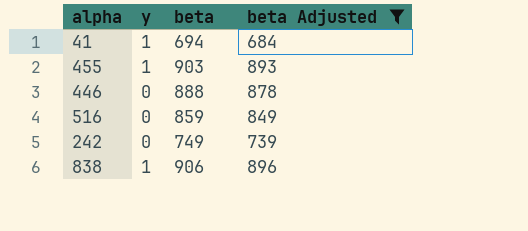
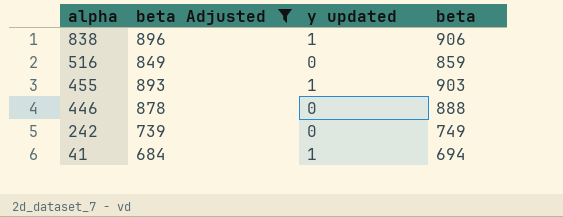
row order: none -> alpha descending
column beta Adjusted | position: 4 -> 2
column name: y -> y updated

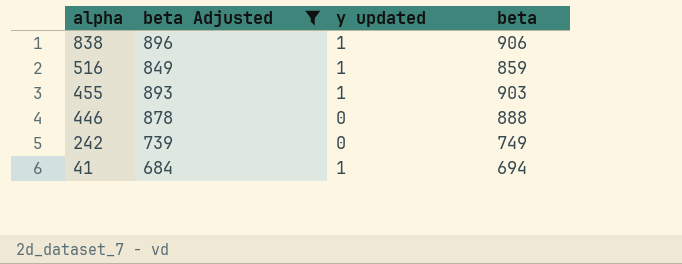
516 | y updated: 0 -> 1

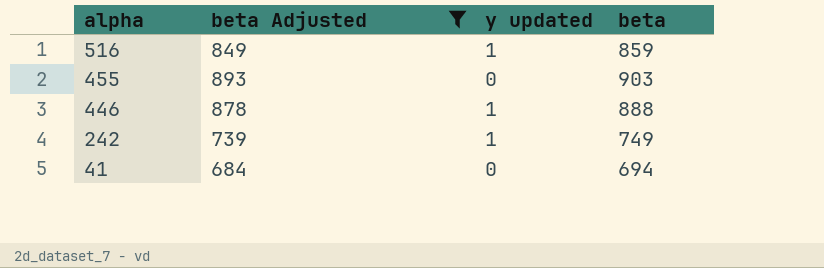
row 838: 896 | 1 | 906 -> none
455 | y updated: 1 -> 0
446 | y updated: 0 -> 1
242 | y updated: 0 -> 1
41 | y updated: 1 -> 0

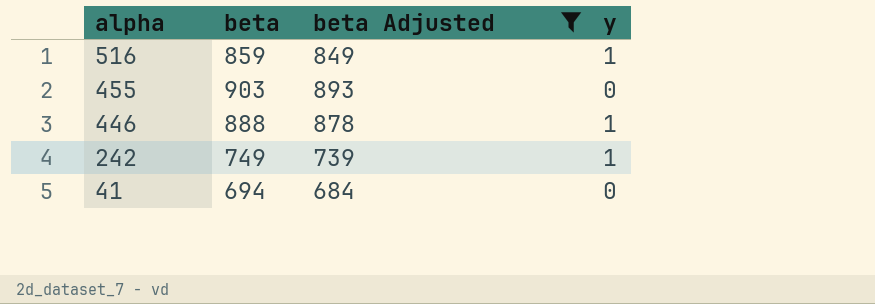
column beta | position: 4 -> 2
column name: y updated -> y

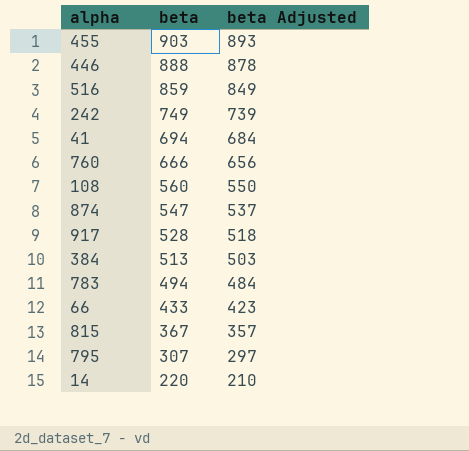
filter: beta Adjusted >= 684 -> none
row order: alpha descending -> beta descending
column y | position: 4 -> none

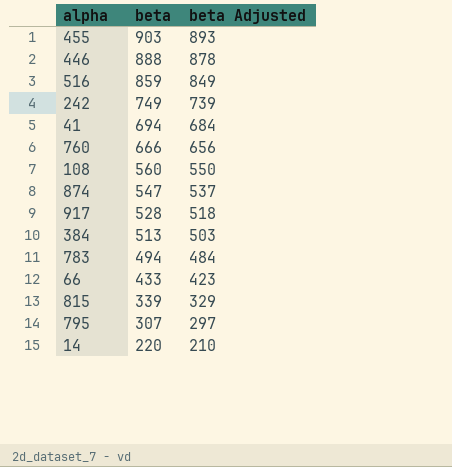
815 | beta: 367 -> 339
815 | beta Adjusted: 357 -> 329

